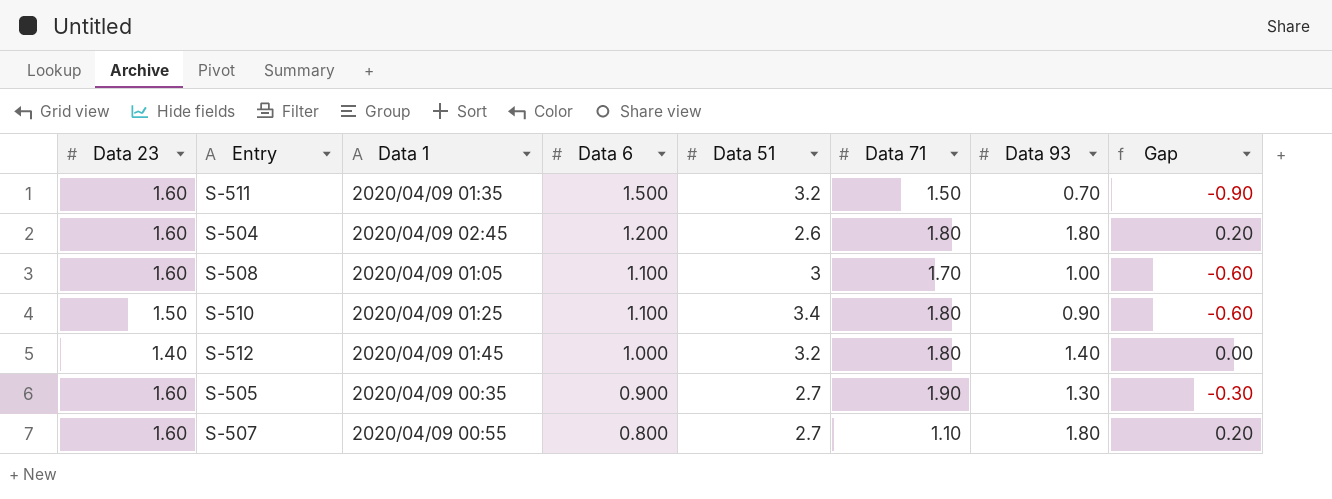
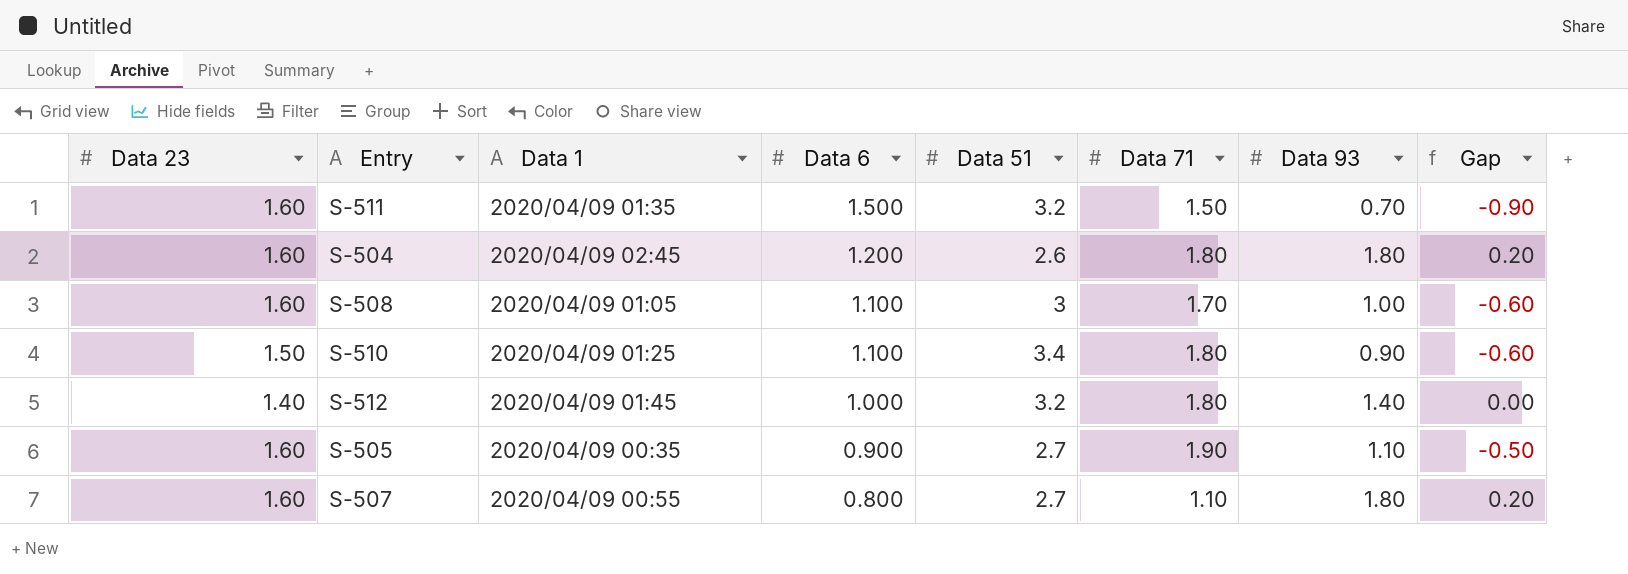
S-505 | Data 93: 1.30 -> 1.10
S-505 | Gap: -0.30 -> -0.50

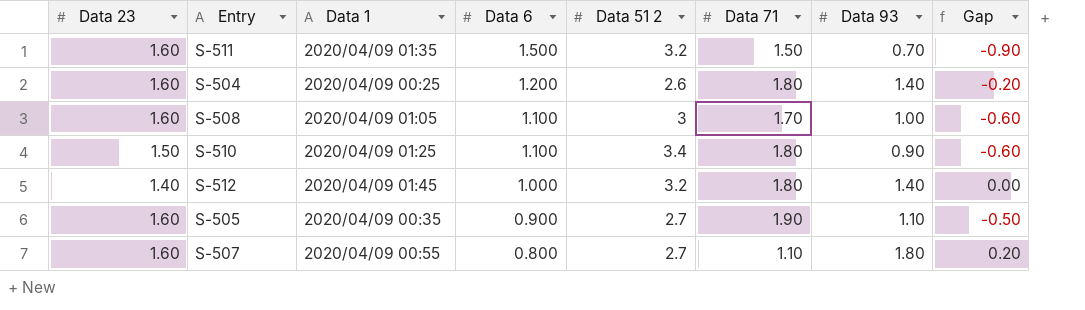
column name: Data 51 -> Data 51 2
S-504 | Data 1: 2020/04/09 02:45 -> 2020/04/09 00:25
S-504 | Data 93: 1.80 -> 1.40
S-504 | Gap: 0.20 -> -0.20

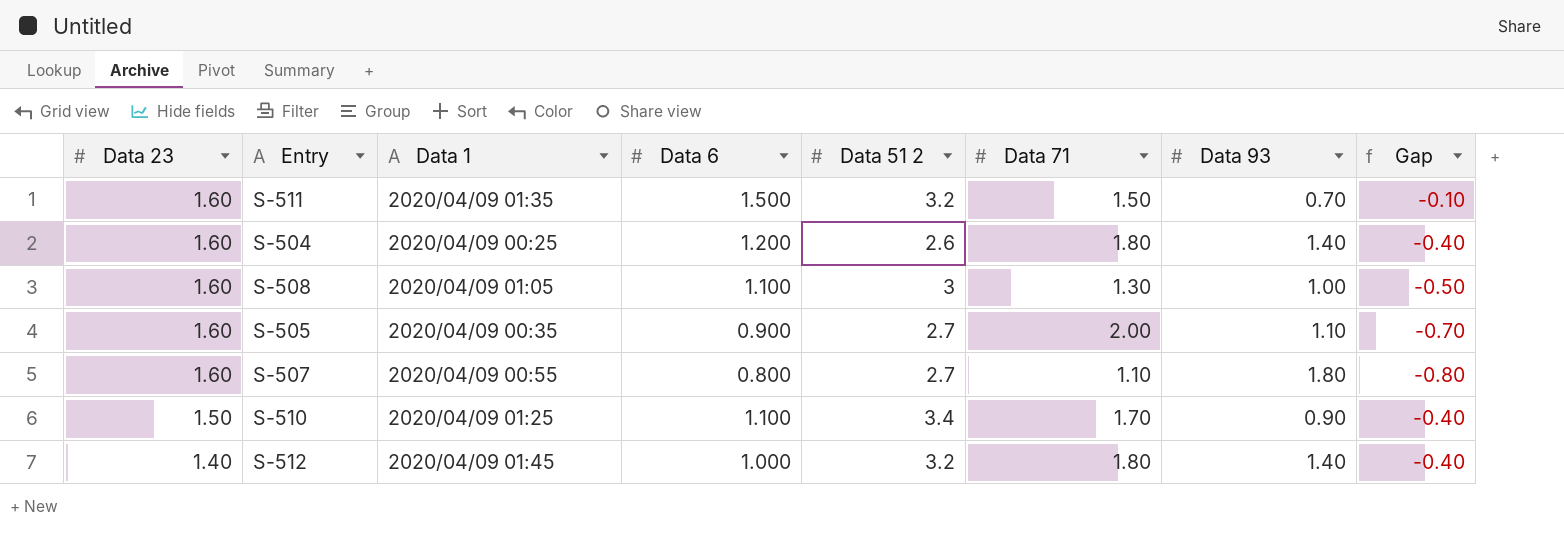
row order: Data 6 descending -> Data 23 descending
column Gap | formula: [Data 93] - [Data 23] -> [Data 6] - [Data 23]
S-508 | Data 71: 1.70 -> 1.30
S-505 | Data 71: 1.90 -> 2.00
S-510 | Data 71: 1.80 -> 1.70

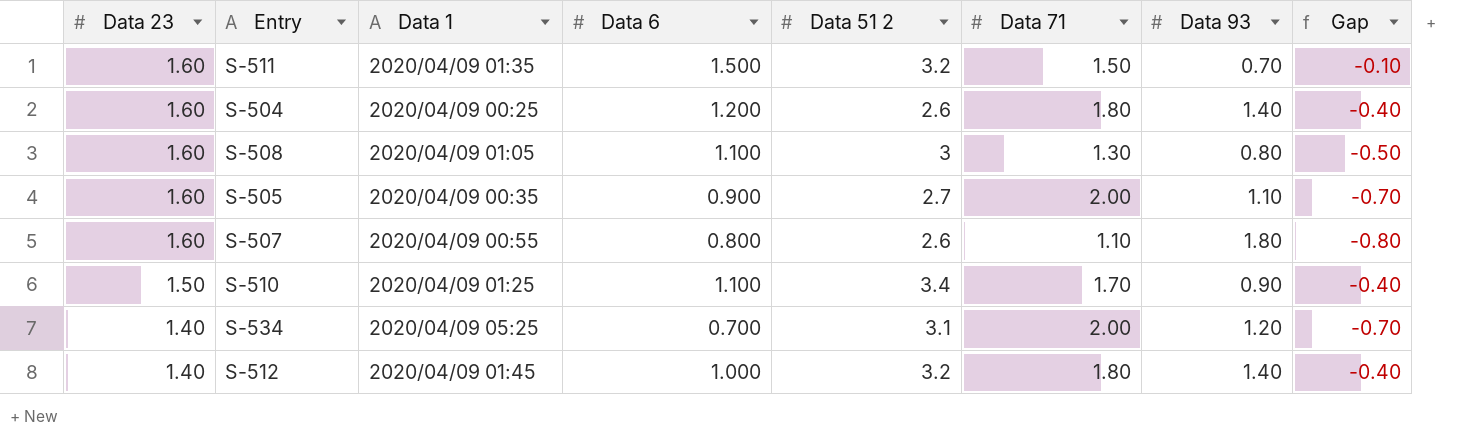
S-508 | Data 93: 1.00 -> 0.80
S-507 | Data 51 2: 2.7 -> 2.6
row S-534: none -> 1.40 | 2020/04/09 05:25 | 0.700 | 3.1 | 2.00 | 1.20 | -0.70

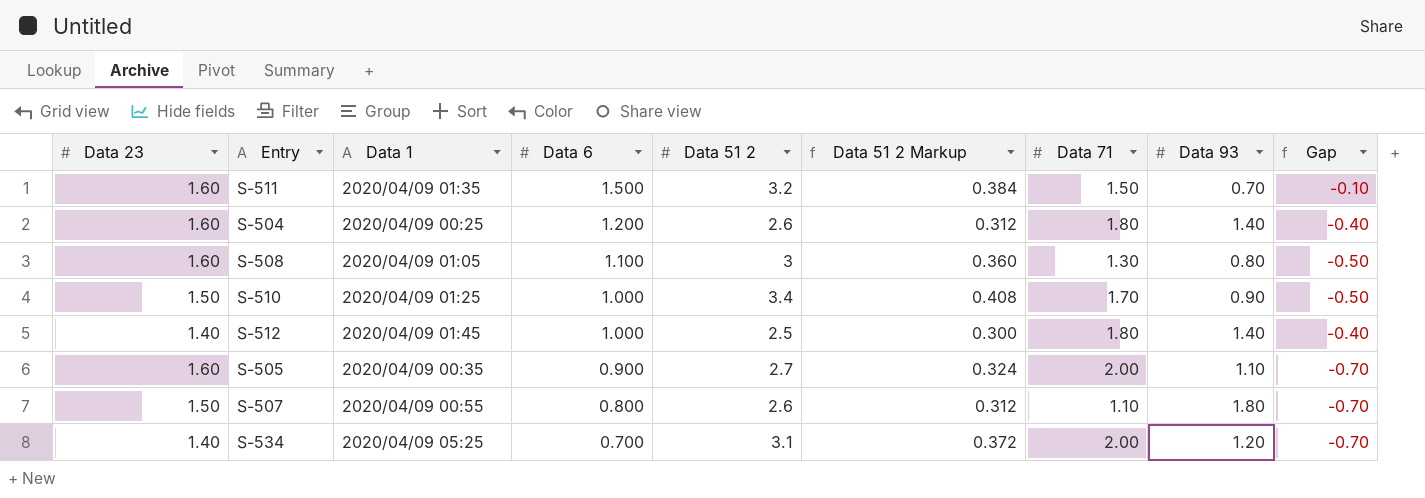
row order: Data 23 descending -> Data 6 descending
column Data 51 2 Markup | formula: none -> [Data 51 2] * 0.12
S-510 | Data 6: 1.100 -> 1.000
S-510 | Gap: -0.40 -> -0.50
S-512 | Data 51 2: 3.2 -> 2.5
S-507 | Data 23: 1.60 -> 1.50
S-507 | Gap: -0.80 -> -0.70

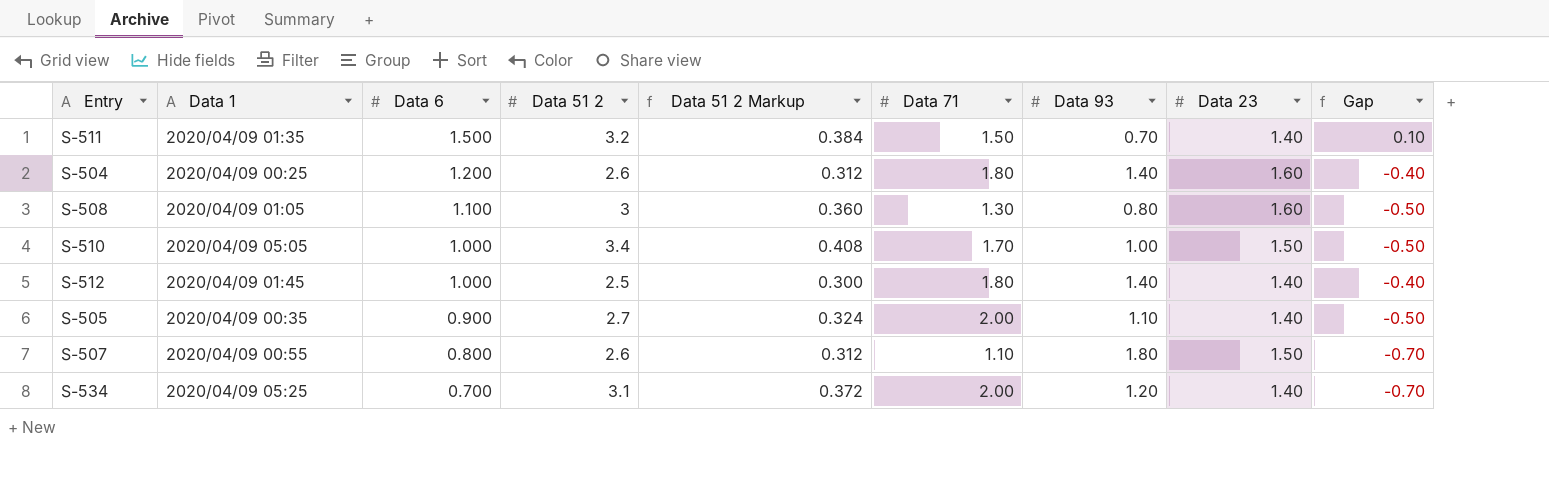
column Data 23 | position: 1 -> 8
S-511 | Data 23: 1.60 -> 1.40
S-511 | Gap: -0.10 -> 0.10
S-510 | Data 1: 2020/04/09 01:25 -> 2020/04/09 05:05
S-510 | Data 93: 0.90 -> 1.00
S-505 | Data 23: 1.60 -> 1.40
S-505 | Gap: -0.70 -> -0.50

